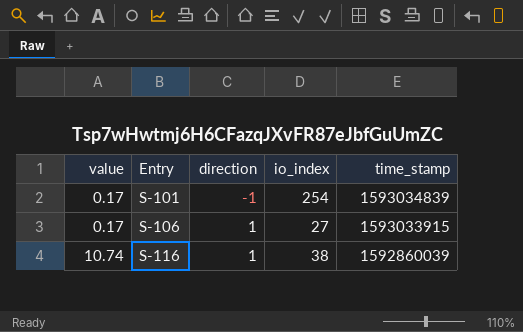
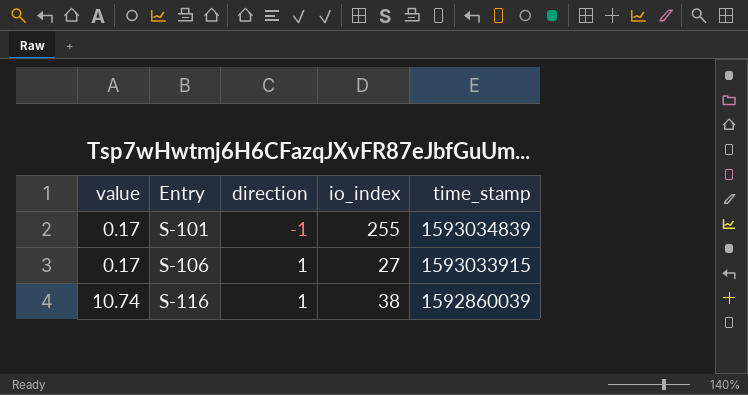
S-101 | io_index: 254 -> 255

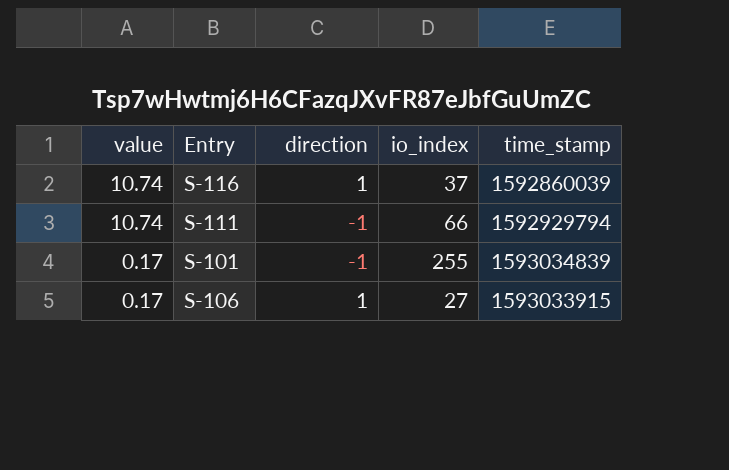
row order: value ascending -> value descending
S-116 | io_index: 38 -> 37
row S-111: none -> 10.74 | -1 | 66 | 1592929794

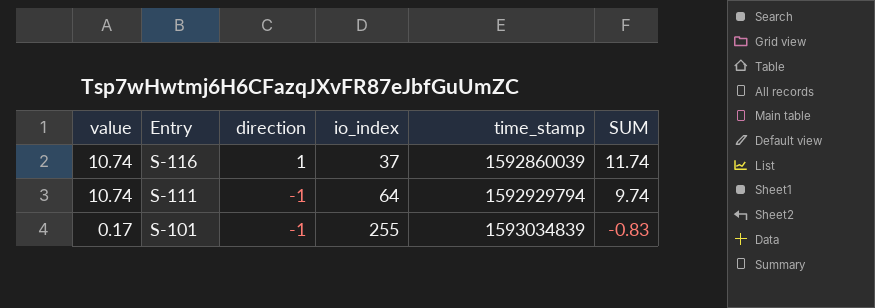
column SUM | formula: none -> [value] + [direction]
row S-106: 0.17 | 1 | 27 | 1593033915 -> none
S-111 | io_index: 66 -> 64

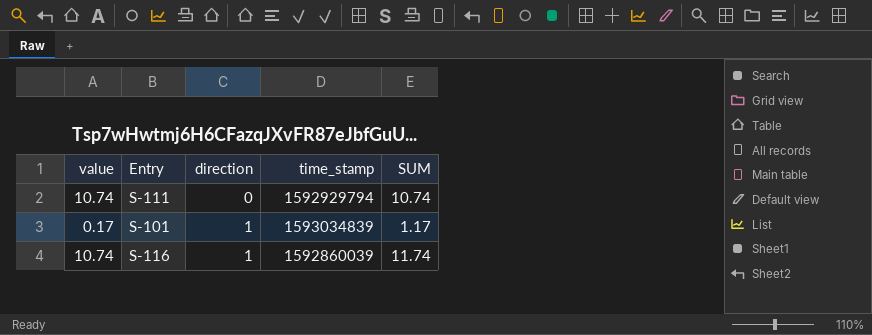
row order: value descending -> direction ascending
column io_index | position: 4 -> none
S-111 | direction: -1 -> 0
S-111 | SUM: 9.74 -> 10.74
S-101 | direction: -1 -> 1
S-101 | SUM: -0.83 -> 1.17

